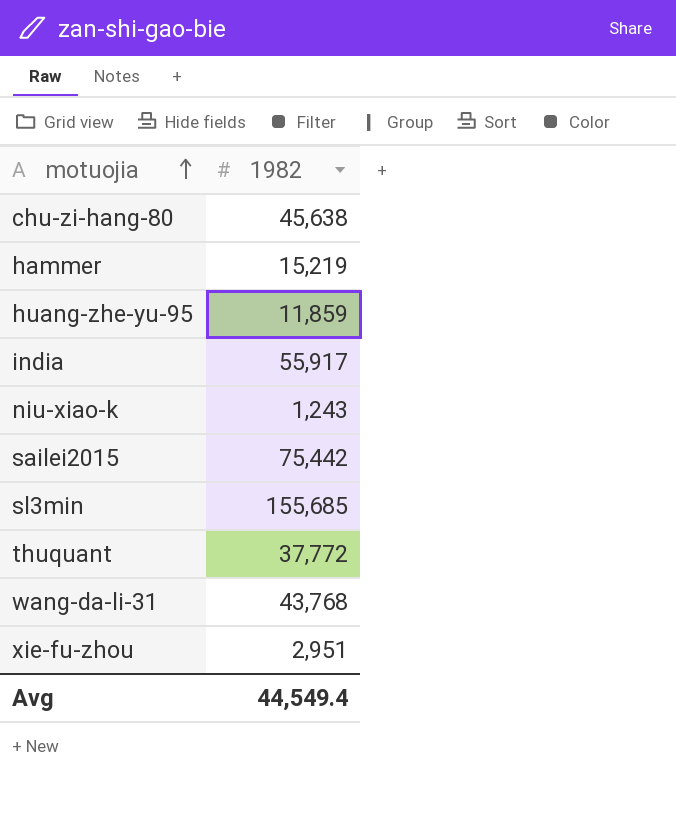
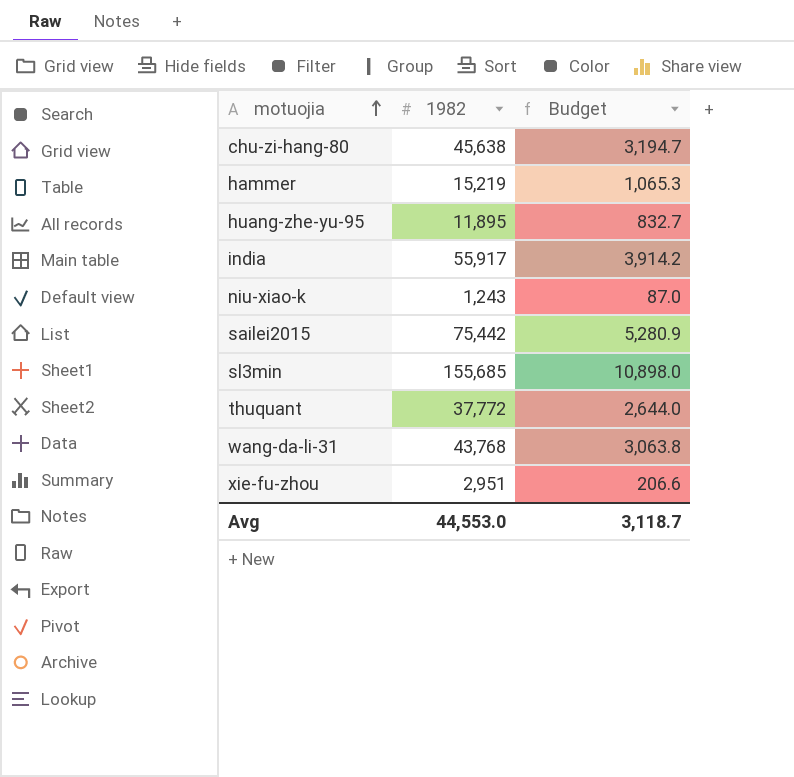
column Budget | formula: none -> [1982] * 0.07
huang-zhe-yu-95 | 1982: 11,859 -> 11,895
Avg | 1982: 44,549.4 -> 44,553.0

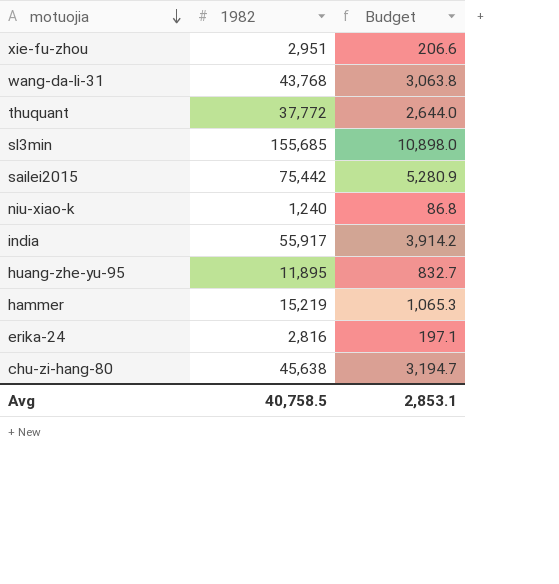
row order: motuojia ascending -> motuojia descending
niu-xiao-k | 1982: 1,243 -> 1,240
niu-xiao-k | Budget: 87.0 -> 86.8
row erika-24: none -> 2,816 | 197.1
Avg | 1982: 44,553.0 -> 40,758.5
Avg | Budget: 3,118.7 -> 2,853.1

